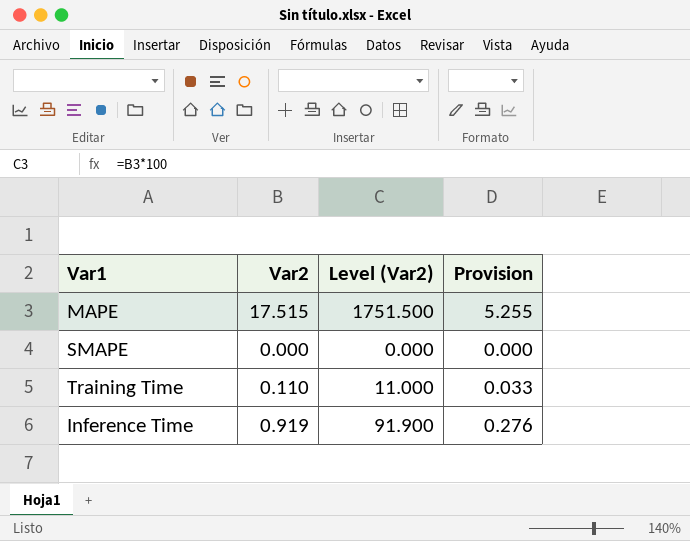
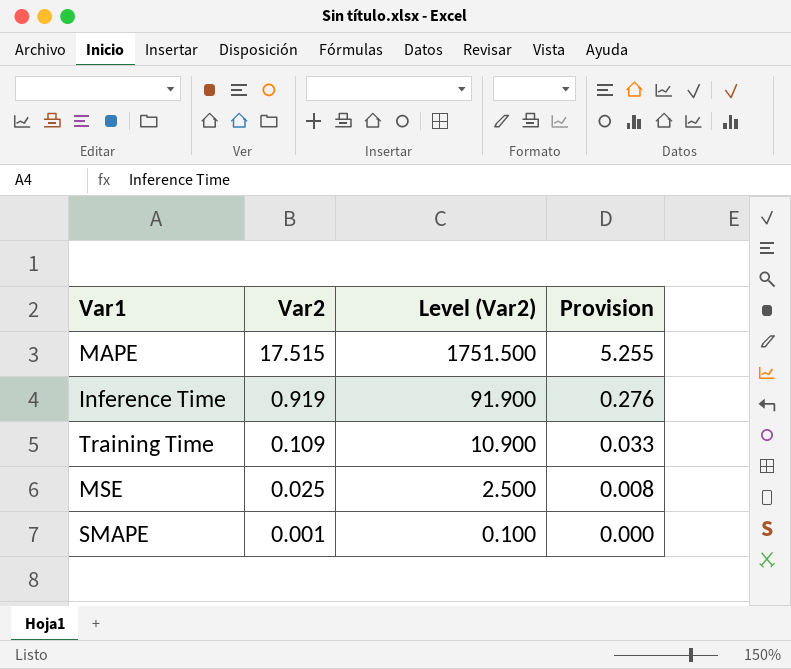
row order: none -> Var2 descending
Training Time | Var2: 0.110 -> 0.109
Training Time | Level (Var2): 11.000 -> 10.900
row MSE: none -> 0.025 | 2.500 | 0.008
SMAPE | Var2: 0.000 -> 0.001
SMAPE | Level (Var2): 0.000 -> 0.100

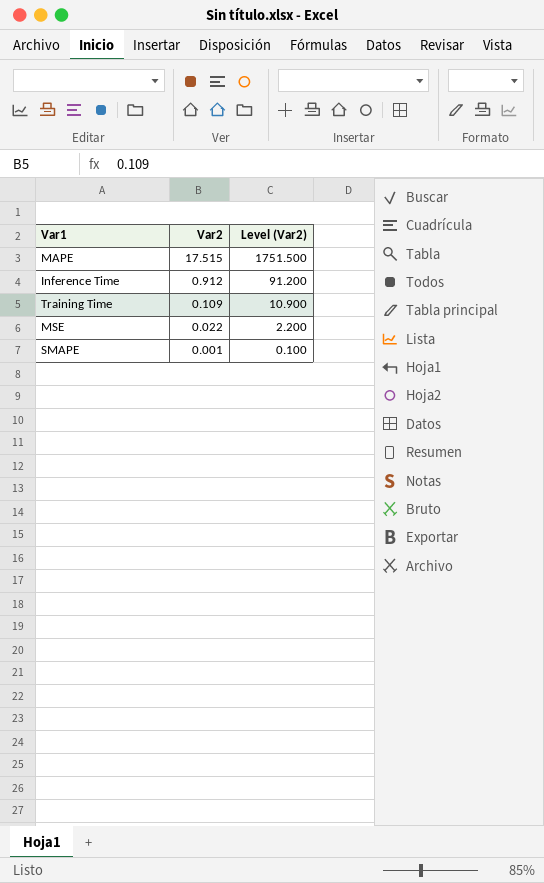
column Provision | formula: [Var2] * 0.3 -> none
Inference Time | Var2: 0.919 -> 0.912
Inference Time | Level (Var2): 91.900 -> 91.200
MSE | Var2: 0.025 -> 0.022
MSE | Level (Var2): 2.500 -> 2.200

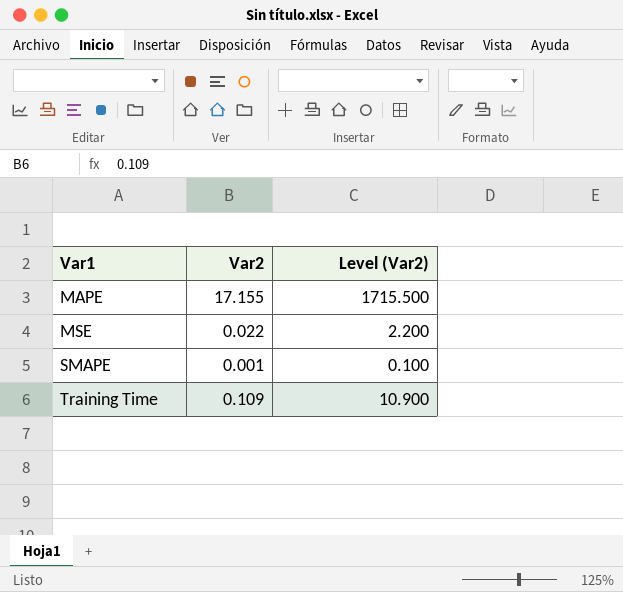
row order: Var2 descending -> Var1 ascending
row Inference Time: 0.912 | 91.200 -> none
MAPE | Var2: 17.515 -> 17.155
MAPE | Level (Var2): 1751.500 -> 1715.500

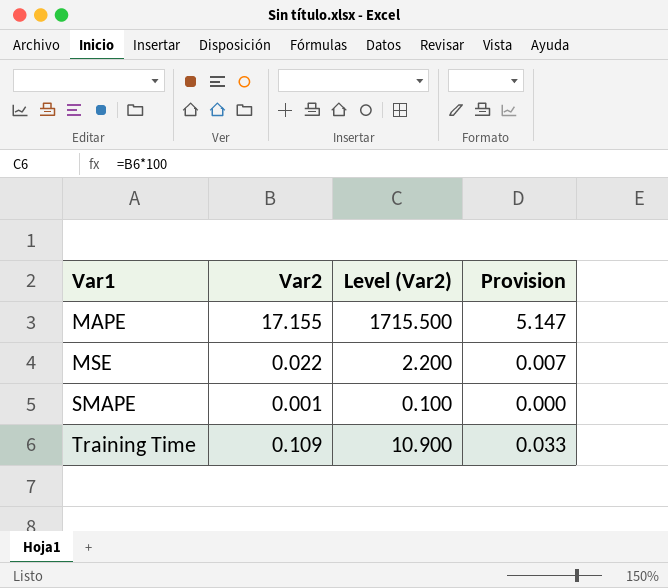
column Provision | formula: none -> [Var2] * 0.3

